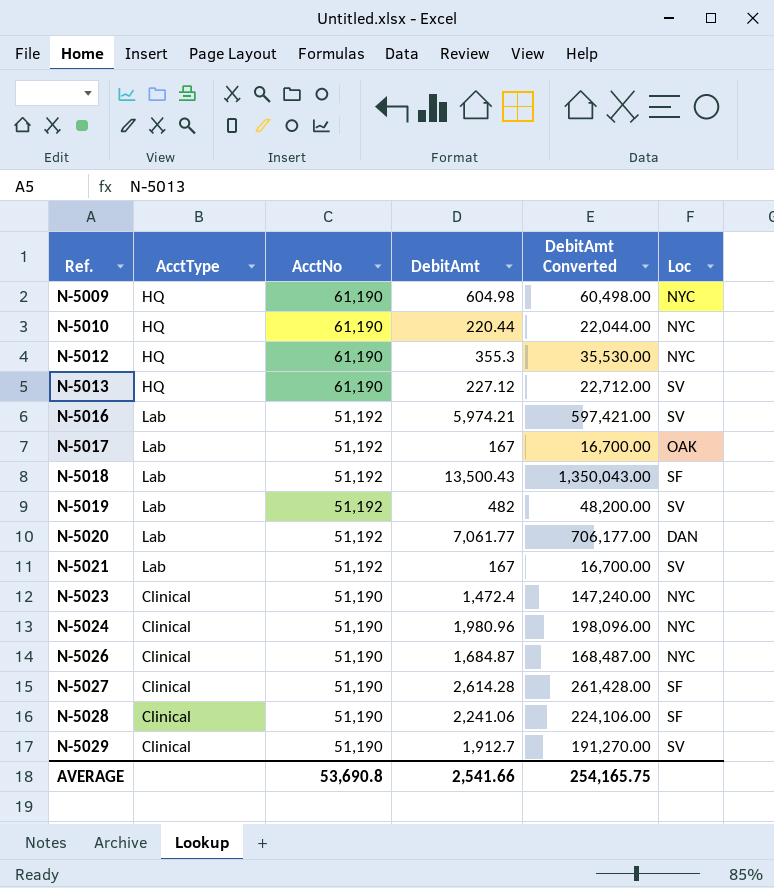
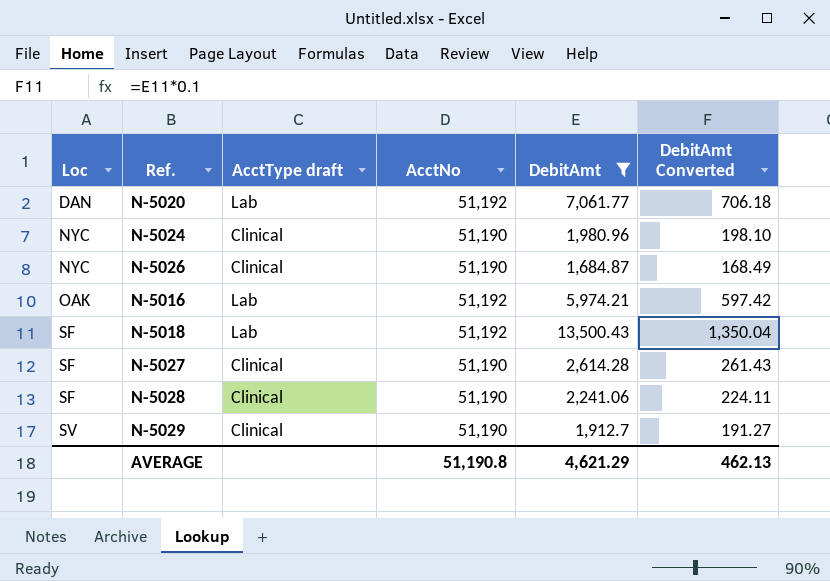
filter: none -> DebitAmt >= 1,684.87
row order: Ref. ascending -> Loc ascending
column Loc | position: 6 -> 1
column name: AcctType -> AcctType draft
column DebitAmt Converted | formula: [DebitAmt] * 100 -> [DebitAmt] * 0.1
N-5016 | Loc: SV -> OAK
AVERAGE | AcctNo: 53,690.8 -> 51,190.8
AVERAGE | DebitAmt: 2,541.66 -> 4,621.29
AVERAGE | DebitAmt Converted: 254,165.75 -> 462.13

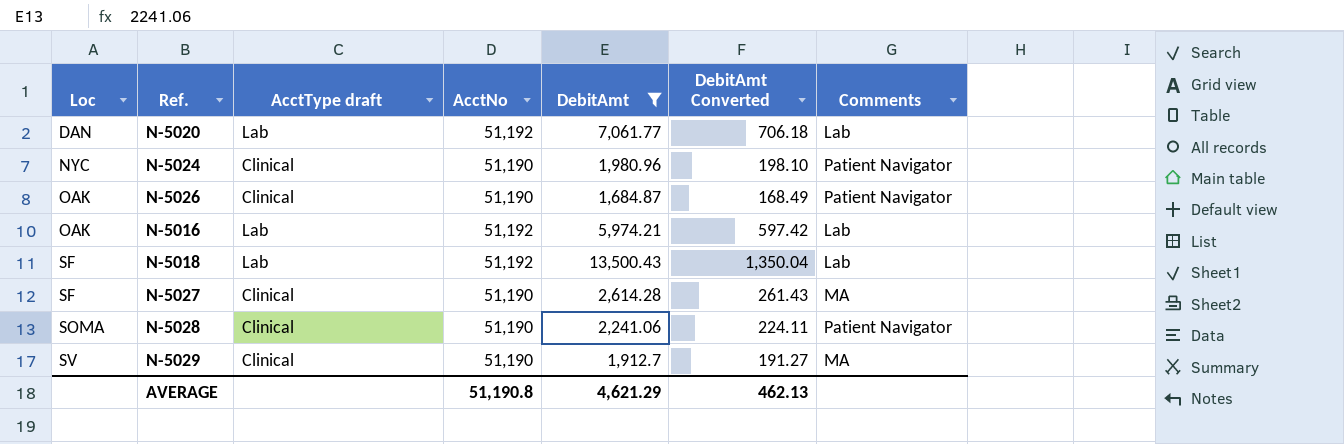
column Comments | position: none -> 7
N-5026 | Loc: NYC -> OAK
N-5028 | Loc: SF -> SOMA

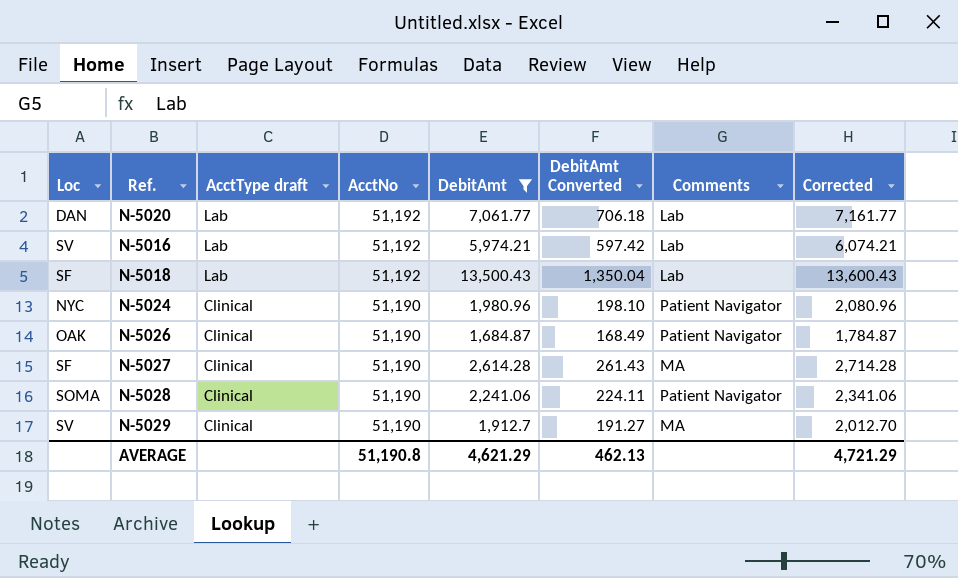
row order: Loc ascending -> AcctType draft descending
column Corrected | formula: none -> [DebitAmt] + 100
N-5016 | Loc: OAK -> SV

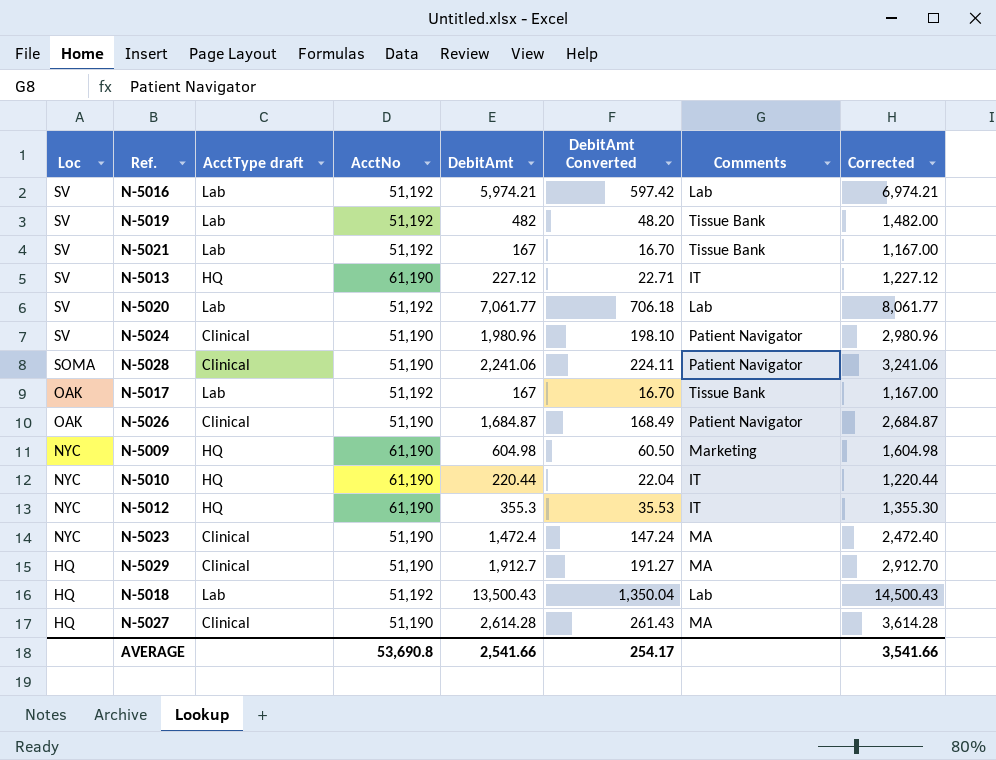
filter: DebitAmt >= 1,684.87 -> none
row order: AcctType draft descending -> Loc descending
column Corrected | formula: [DebitAmt] + 100 -> [DebitAmt] + 1000
N-5020 | Loc: DAN -> SV
N-5024 | Loc: NYC -> SV
N-5029 | Loc: SV -> HQ
N-5018 | Loc: SF -> HQ
N-5027 | Loc: SF -> HQ
AVERAGE | AcctNo: 51,190.8 -> 53,690.8
AVERAGE | DebitAmt: 4,621.29 -> 2,541.66
AVERAGE | DebitAmt Converted: 462.13 -> 254.17
AVERAGE | Corrected: 4,721.29 -> 3,541.66

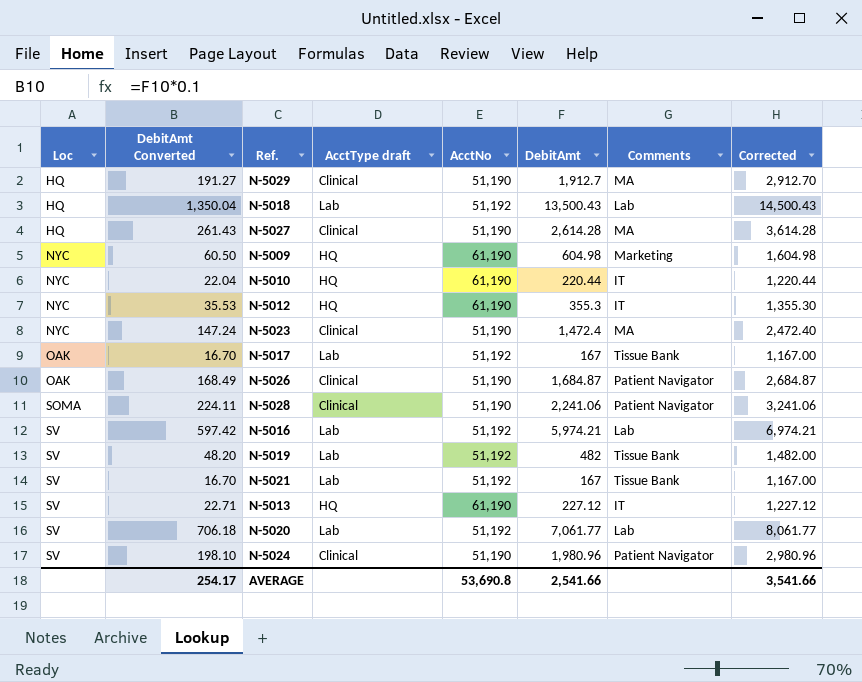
row order: Loc descending -> Loc ascending
column DebitAmt Converted | position: 6 -> 2

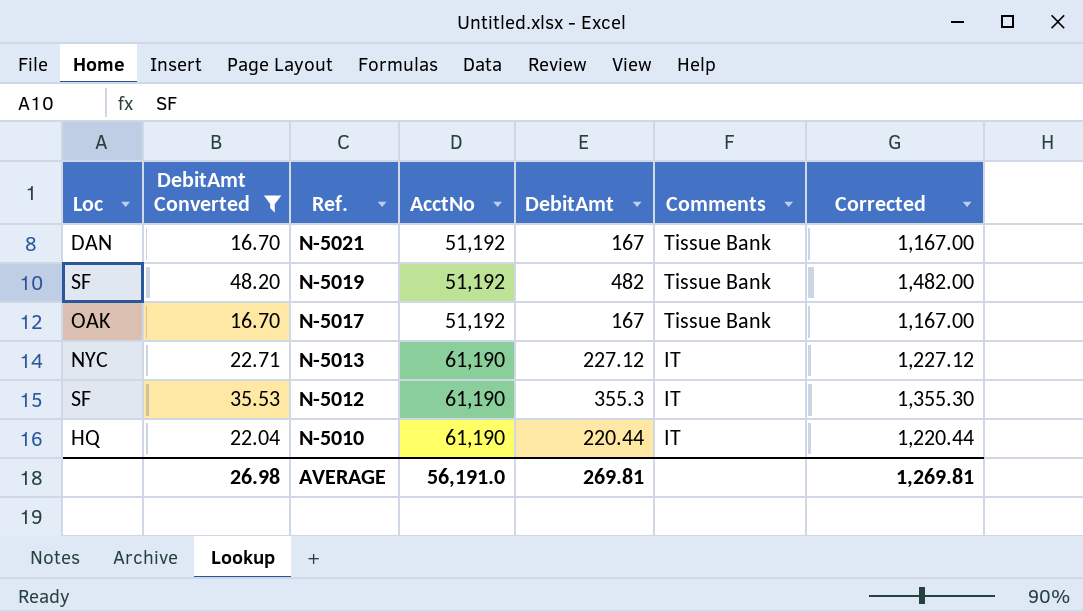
filter: none -> DebitAmt Converted <= 48.20
row order: Loc ascending -> Ref. descending
column AcctType draft | position: 4 -> none
N-5021 | Loc: SV -> DAN
N-5019 | Loc: SV -> SF
N-5013 | Loc: SV -> NYC
N-5012 | Loc: NYC -> SF
N-5010 | Loc: NYC -> HQ
AVERAGE | DebitAmt Converted: 254.17 -> 26.98
AVERAGE | AcctNo: 53,690.8 -> 56,191.0
AVERAGE | DebitAmt: 2,541.66 -> 269.81
AVERAGE | Corrected: 3,541.66 -> 1,269.81

